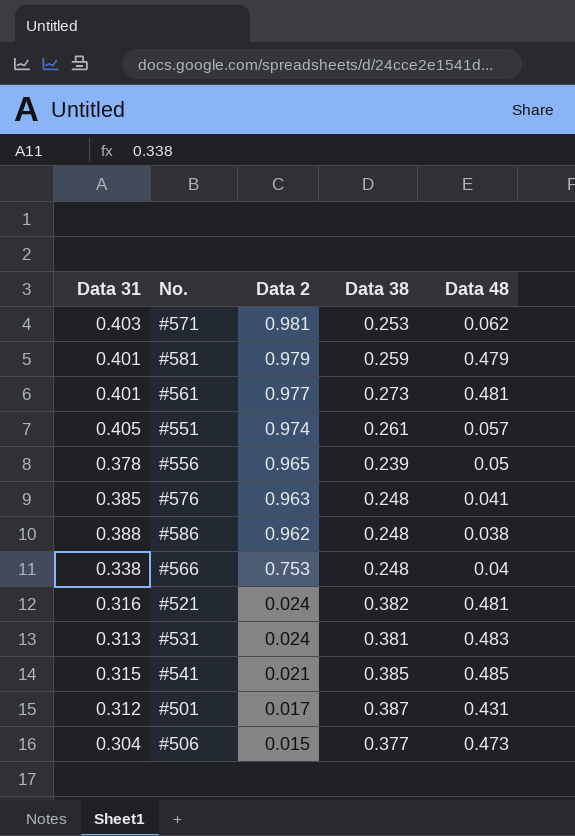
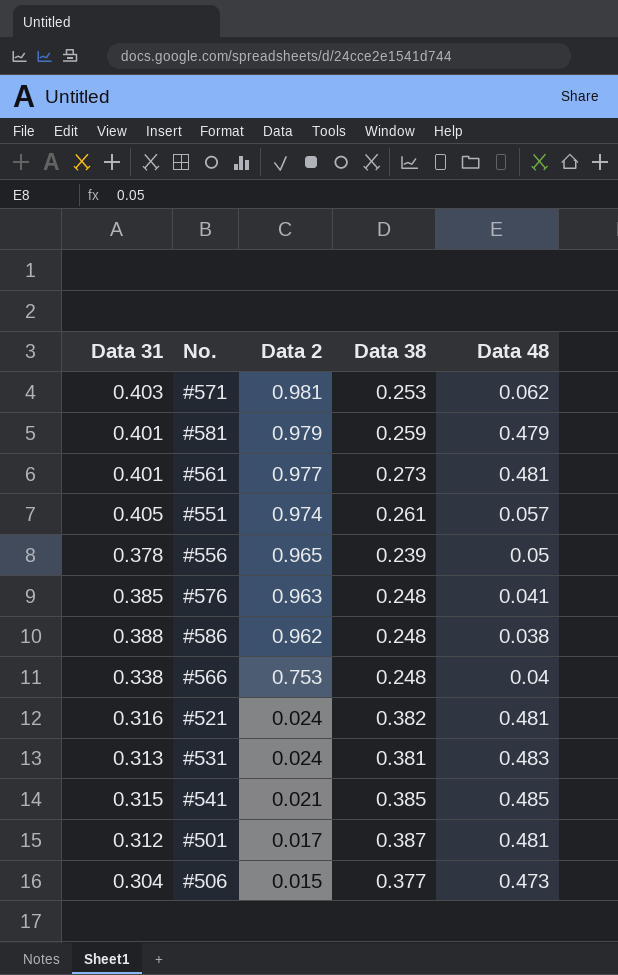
#501 | Data 48: 0.431 -> 0.481

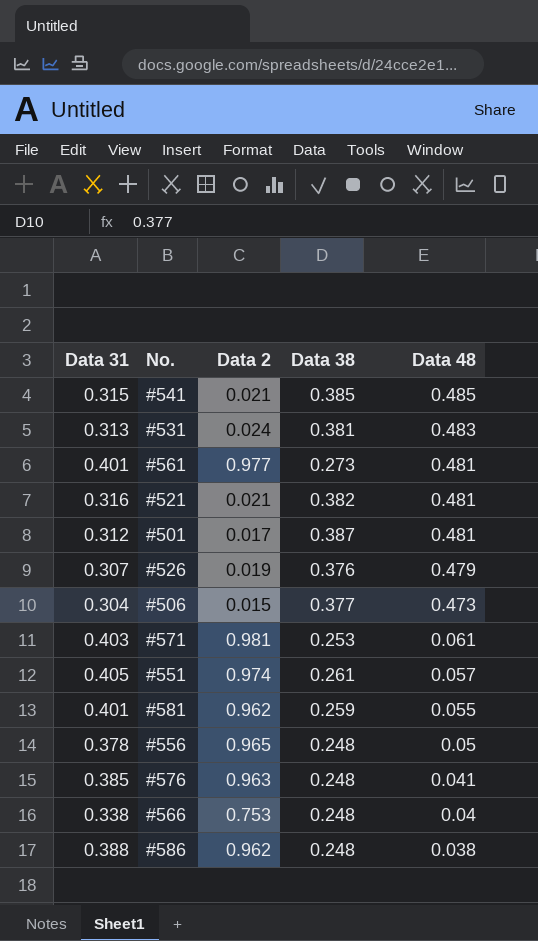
row order: Data 2 descending -> Data 48 descending
#521 | Data 2: 0.024 -> 0.021
row #526: none -> 0.307 | 0.019 | 0.376 | 0.479
#571 | Data 48: 0.062 -> 0.061
#581 | Data 2: 0.979 -> 0.962
#581 | Data 48: 0.479 -> 0.055
#556 | Data 38: 0.239 -> 0.248

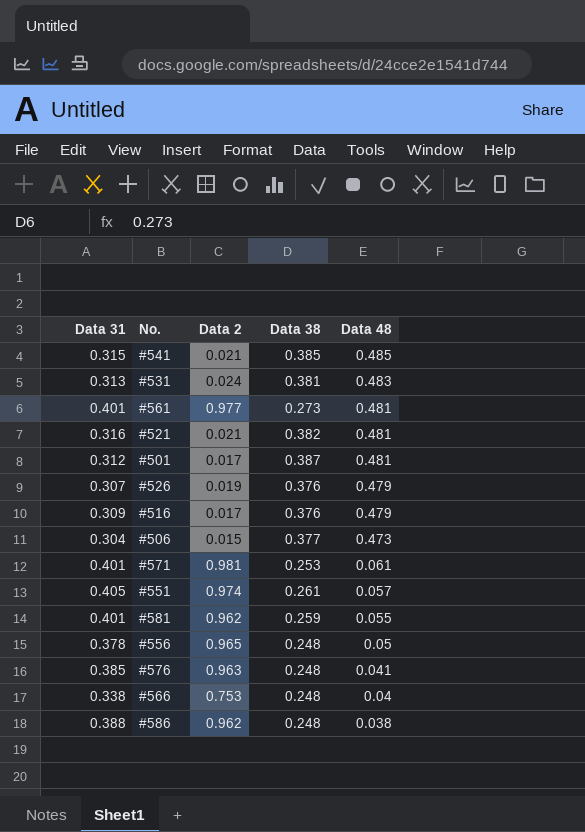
row #516: none -> 0.309 | 0.017 | 0.376 | 0.479
#571 | Data 31: 0.403 -> 0.401

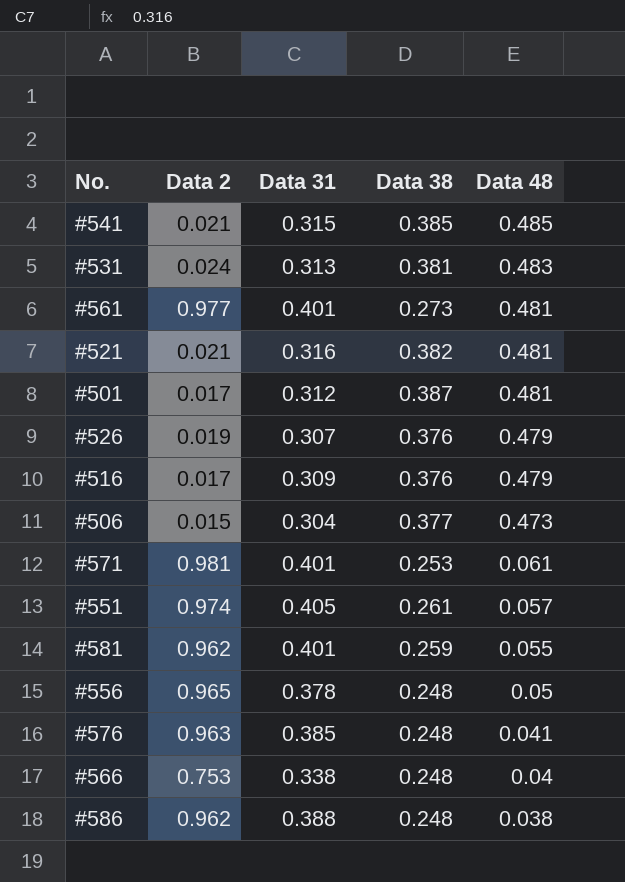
column Data 31 | position: 1 -> 3

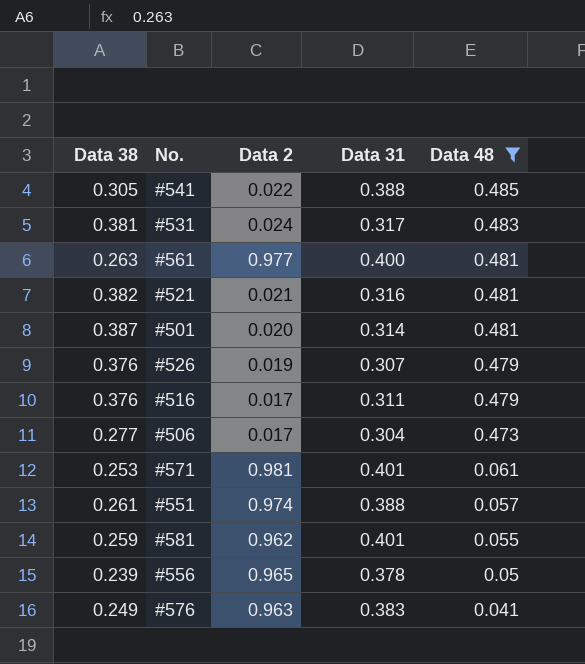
filter: none -> Data 48 >= 0.041
column Data 38 | position: 4 -> 1
#541 | Data 38: 0.385 -> 0.305
#541 | Data 2: 0.021 -> 0.022
#541 | Data 31: 0.315 -> 0.388
#531 | Data 31: 0.313 -> 0.317
#561 | Data 38: 0.273 -> 0.263
#561 | Data 31: 0.401 -> 0.400
#501 | Data 2: 0.017 -> 0.020
#501 | Data 31: 0.312 -> 0.314
#516 | Data 31: 0.309 -> 0.311
#506 | Data 38: 0.377 -> 0.277
#506 | Data 2: 0.015 -> 0.017
#551 | Data 31: 0.405 -> 0.388
#556 | Data 38: 0.248 -> 0.239
#576 | Data 38: 0.248 -> 0.249
#576 | Data 31: 0.385 -> 0.383

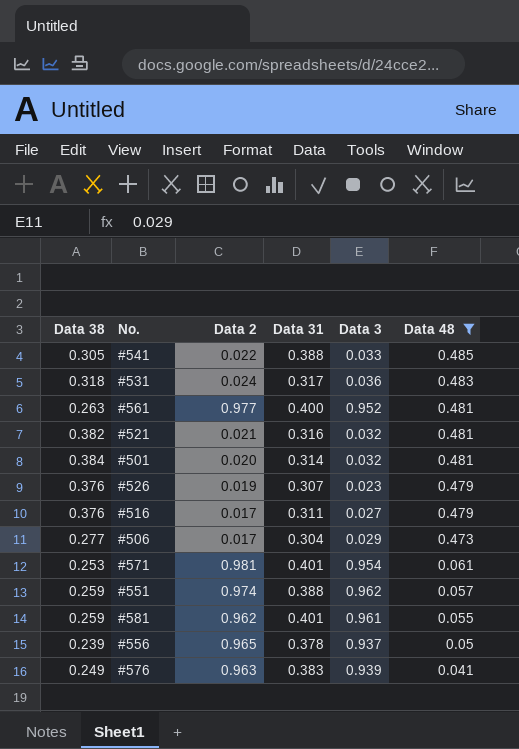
column Data 3 | position: none -> 5
#531 | Data 38: 0.381 -> 0.318
#501 | Data 38: 0.387 -> 0.384
#551 | Data 38: 0.261 -> 0.259

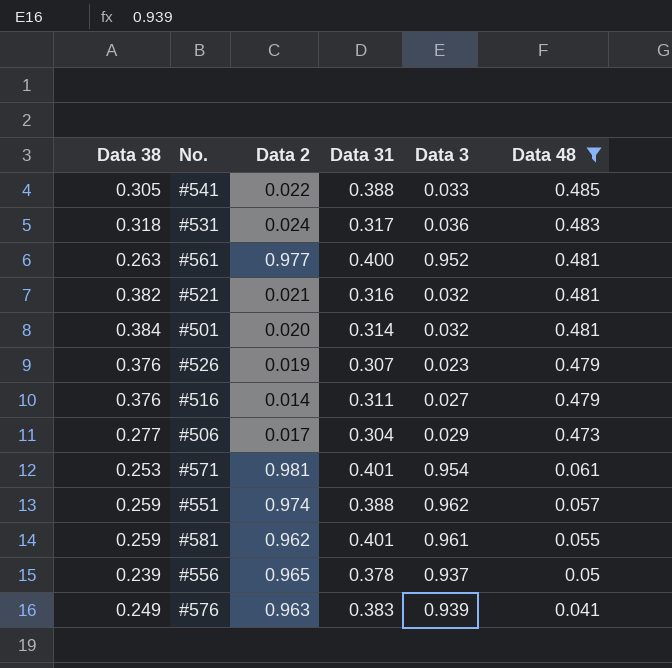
#516 | Data 2: 0.017 -> 0.014

